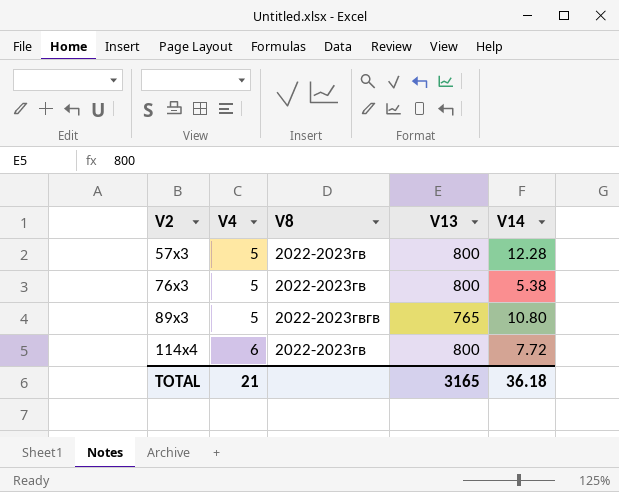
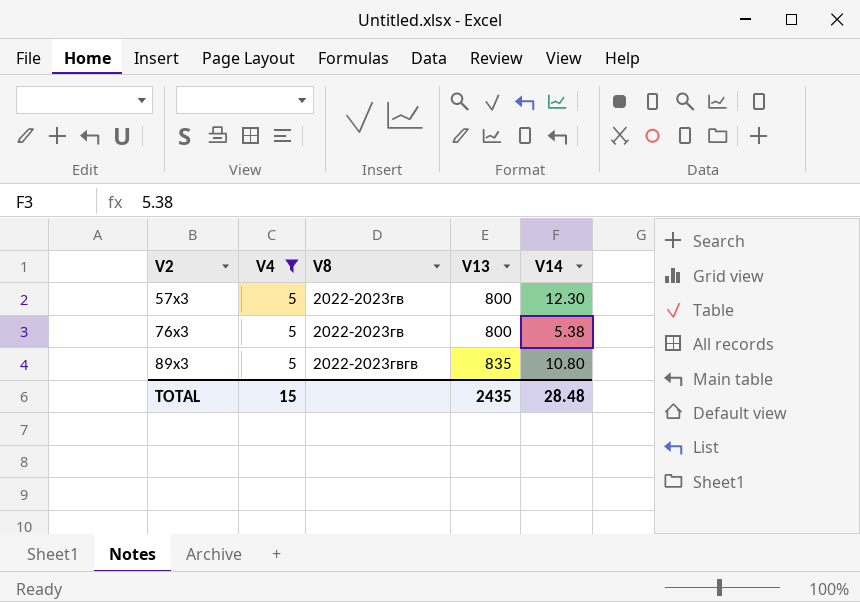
filter: none -> V4 = 5
57х3 | V14: 12.28 -> 12.30
89х3 | V13: 765 -> 835
TOTAL | V4: 21 -> 15
TOTAL | V13: 3165 -> 2435
TOTAL | V14: 36.18 -> 28.48

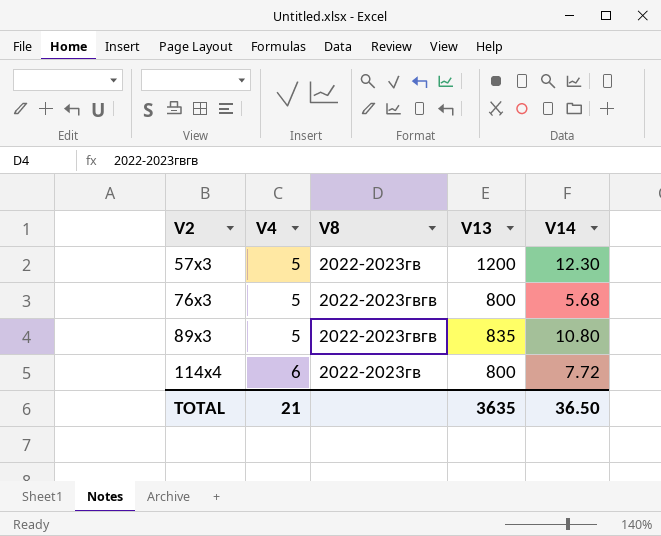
filter: V4 = 5 -> none
57х3 | V13: 800 -> 1200
76х3 | V8: 2022-2023гв -> 2022-2023гвгв
76х3 | V14: 5.38 -> 5.68
TOTAL | V4: 15 -> 21
TOTAL | V13: 2435 -> 3635
TOTAL | V14: 28.48 -> 36.50

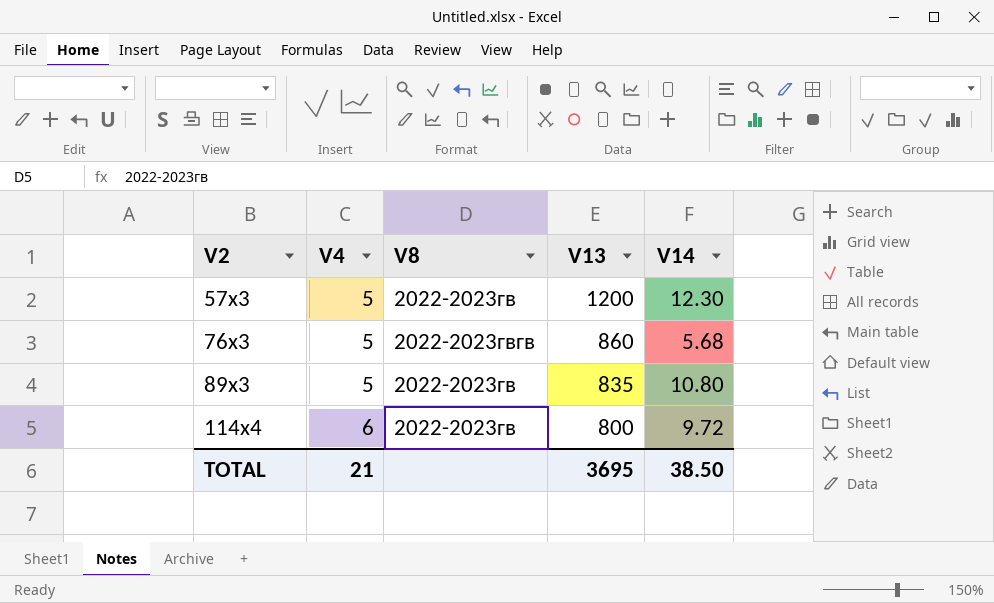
76х3 | V13: 800 -> 860
89х3 | V8: 2022-2023гвгв -> 2022-2023гв
114х4 | V14: 7.72 -> 9.72
TOTAL | V13: 3635 -> 3695
TOTAL | V14: 36.50 -> 38.50

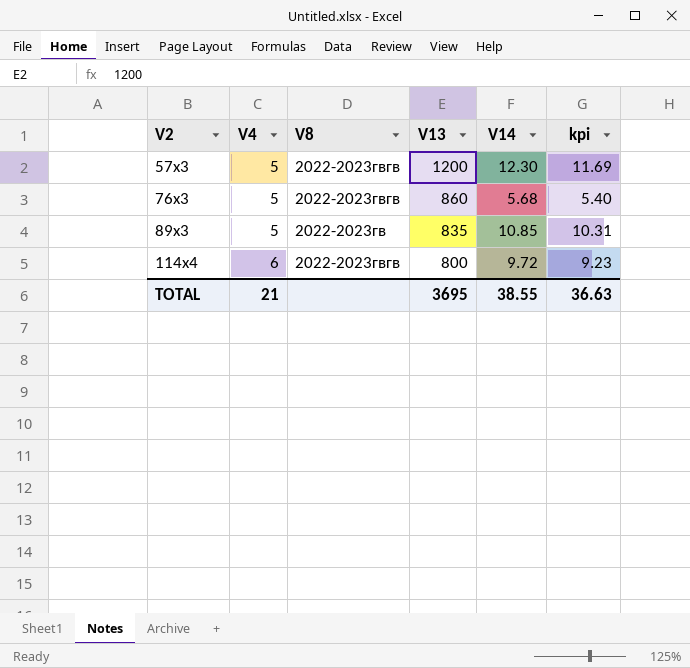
column kpi | formula: none -> [V14] * 0.95
57х3 | V8: 2022-2023гв -> 2022-2023гвгв
89х3 | V14: 10.80 -> 10.85
114х4 | V8: 2022-2023гв -> 2022-2023гвгв
TOTAL | V14: 38.50 -> 38.55

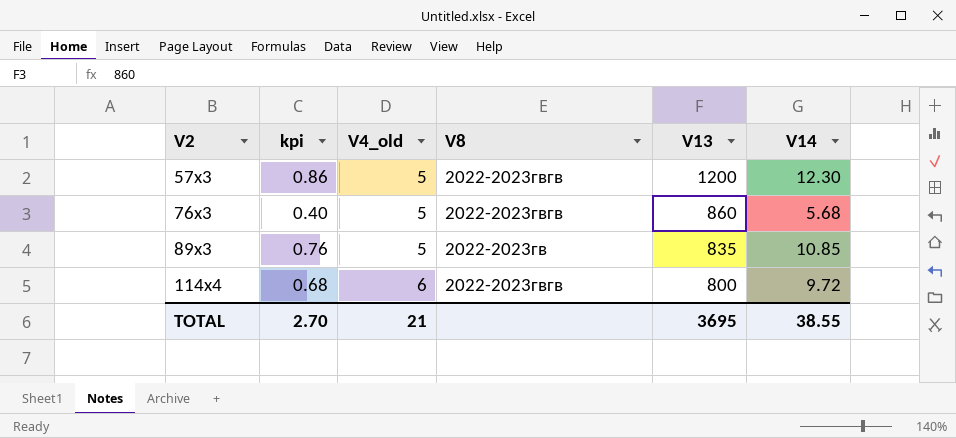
column kpi | formula: [V14] * 0.95 -> [V14] * 0.07
column kpi | position: 6 -> 2
column name: V4 -> V4_old
TOTAL | kpi: 36.63 -> 2.70

